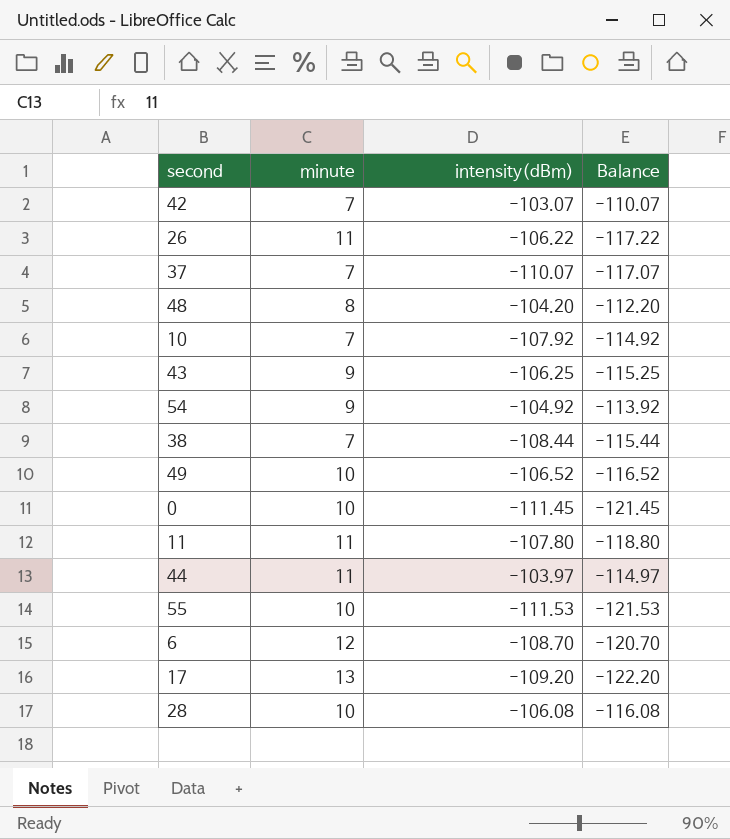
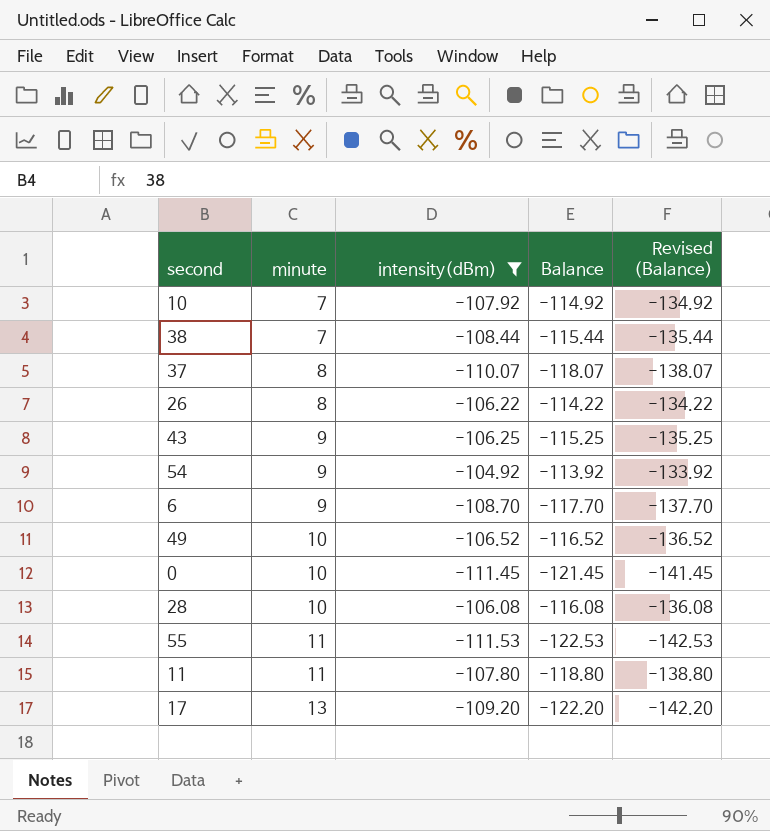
filter: none -> intensity(dBm) <= -104.92
row order: none -> minute ascending
column Revised (Balance) | formula: none -> [Balance] - 20
37 | minute: 7 -> 8
37 | Balance: -117.07 -> -118.07
26 | minute: 11 -> 8
26 | Balance: -117.22 -> -114.22
6 | minute: 12 -> 9
6 | Balance: -120.70 -> -117.70
55 | minute: 10 -> 11
55 | Balance: -121.53 -> -122.53

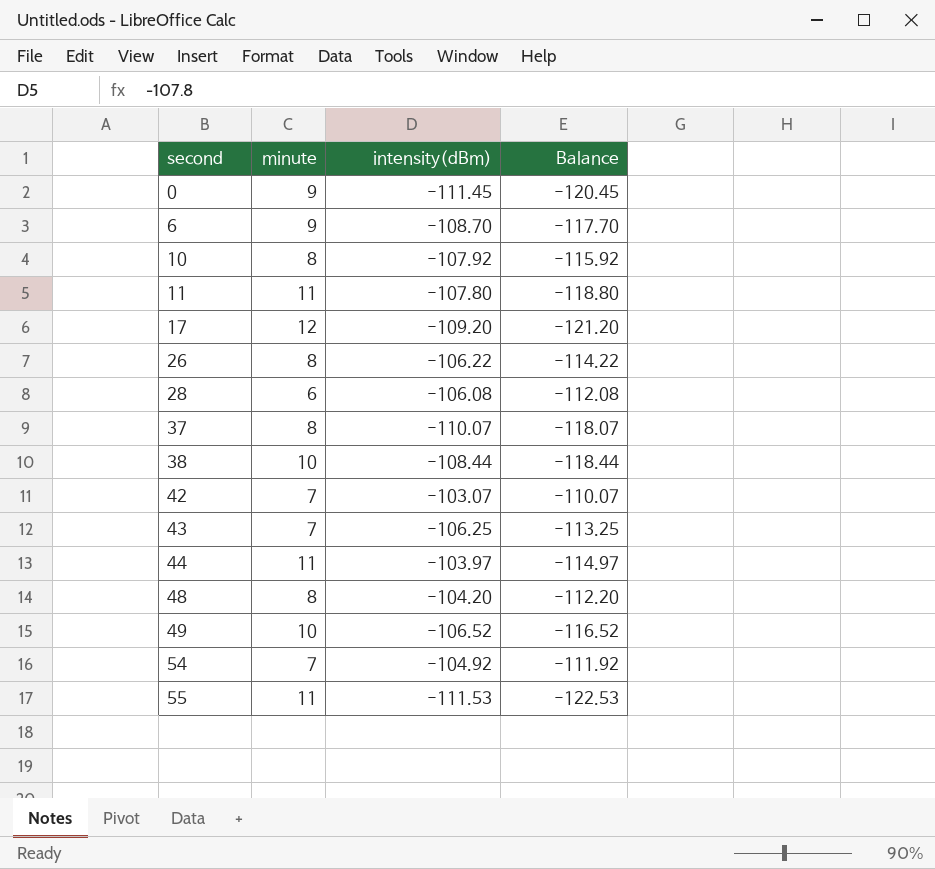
filter: intensity(dBm) <= -104.92 -> none
row order: minute ascending -> second ascending
column Revised (Balance) | formula: [Balance] - 20 -> none
0 | minute: 10 -> 9
0 | Balance: -121.45 -> -120.45
10 | minute: 7 -> 8
10 | Balance: -114.92 -> -115.92
17 | minute: 13 -> 12
17 | Balance: -122.20 -> -121.20
28 | minute: 10 -> 6
28 | Balance: -116.08 -> -112.08
38 | minute: 7 -> 10
38 | Balance: -115.44 -> -118.44
43 | minute: 9 -> 7
43 | Balance: -115.25 -> -113.25
54 | minute: 9 -> 7
54 | Balance: -113.92 -> -111.92

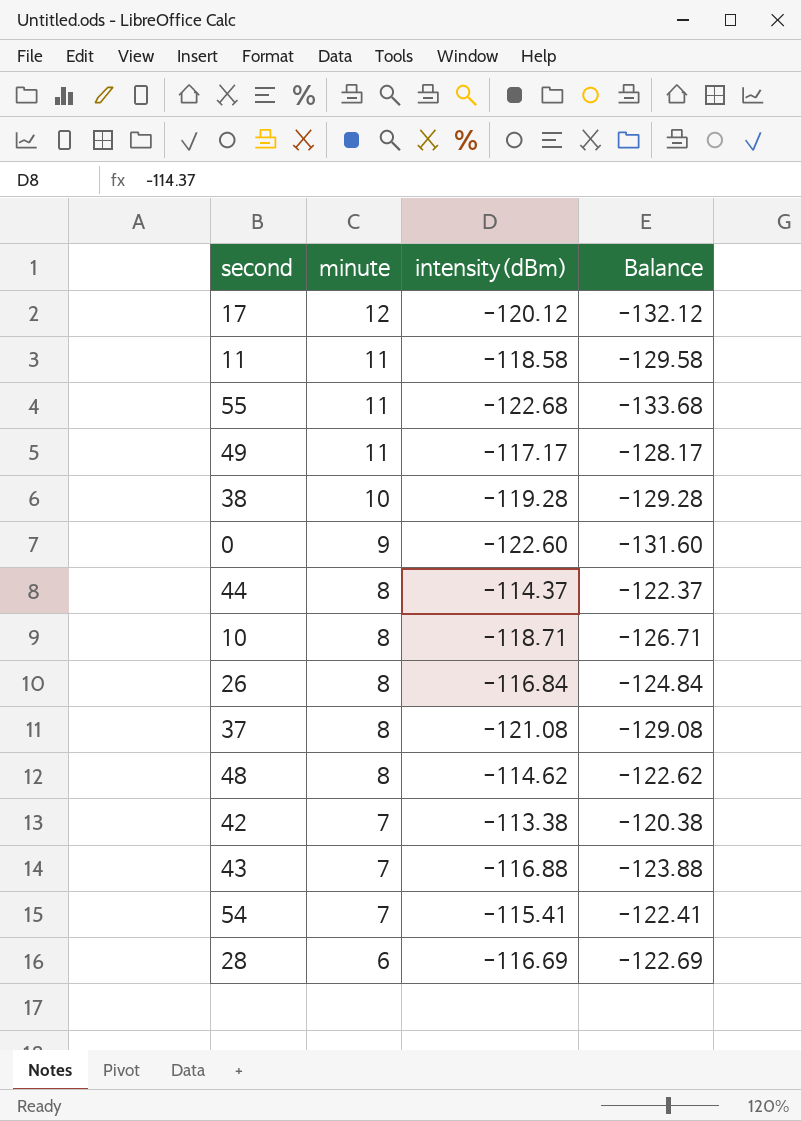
row order: second ascending -> minute descending
row 6: 9 | -108.70 | -117.70 -> none
17 | intensity(dBm): -109.20 -> -120.12
17 | Balance: -121.20 -> -132.12
11 | intensity(dBm): -107.80 -> -118.58
11 | Balance: -118.80 -> -129.58
55 | intensity(dBm): -111.53 -> -122.68
55 | Balance: -122.53 -> -133.68
49 | minute: 10 -> 11
49 | intensity(dBm): -106.52 -> -117.17
49 | Balance: -116.52 -> -128.17
38 | intensity(dBm): -108.44 -> -119.28
38 | Balance: -118.44 -> -129.28
0 | intensity(dBm): -111.45 -> -122.60
0 | Balance: -120.45 -> -131.60
44 | minute: 11 -> 8
44 | intensity(dBm): -103.97 -> -114.37
44 | Balance: -114.97 -> -122.37
10 | intensity(dBm): -107.92 -> -118.71
10 | Balance: -115.92 -> -126.71
26 | intensity(dBm): -106.22 -> -116.84
26 | Balance: -114.22 -> -124.84
37 | intensity(dBm): -110.07 -> -121.08
37 | Balance: -118.07 -> -129.08
48 | intensity(dBm): -104.20 -> -114.62
48 | Balance: -112.20 -> -122.62
42 | intensity(dBm): -103.07 -> -113.38
42 | Balance: -110.07 -> -120.38
43 | intensity(dBm): -106.25 -> -116.88
43 | Balance: -113.25 -> -123.88
54 | intensity(dBm): -104.92 -> -115.41
54 | Balance: -111.92 -> -122.41
28 | intensity(dBm): -106.08 -> -116.69
28 | Balance: -112.08 -> -122.69

